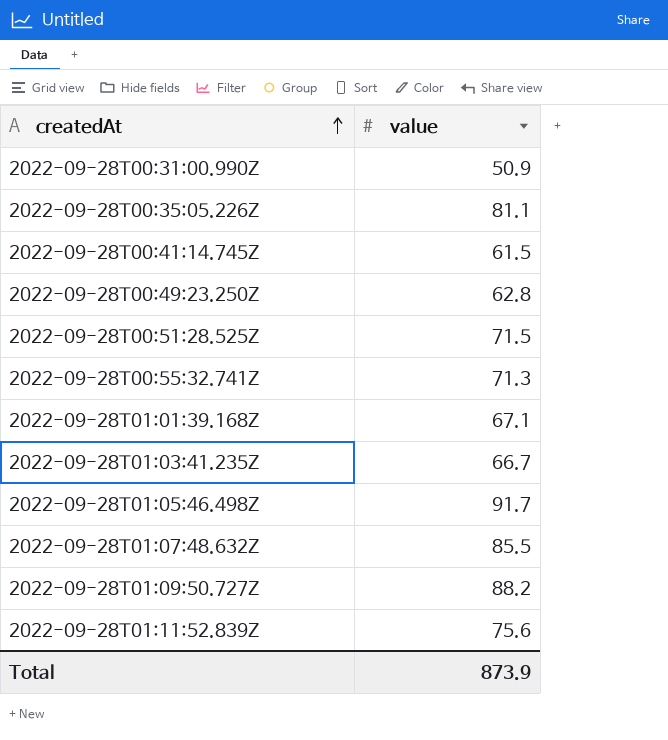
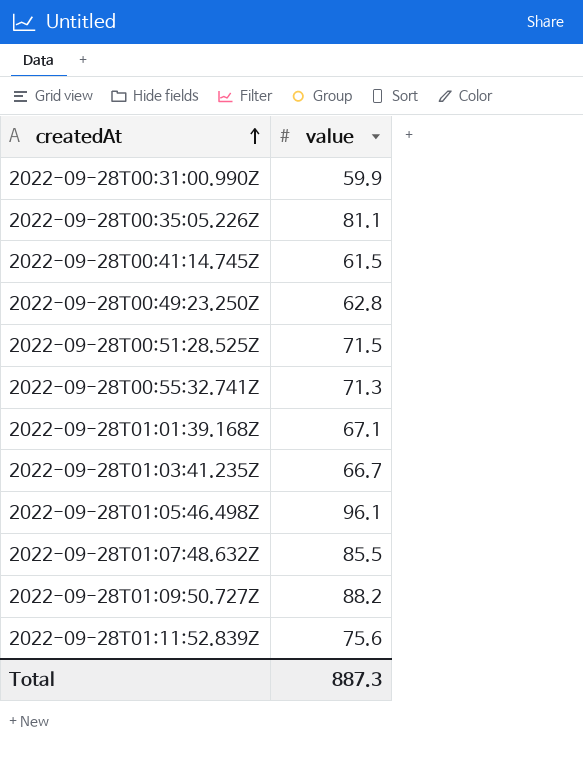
2022-09-28T00:31:00.990Z | value: 50.9 -> 59.9
2022-09-28T01:05:46.498Z | value: 91.7 -> 96.1
Total | value: 873.9 -> 887.3

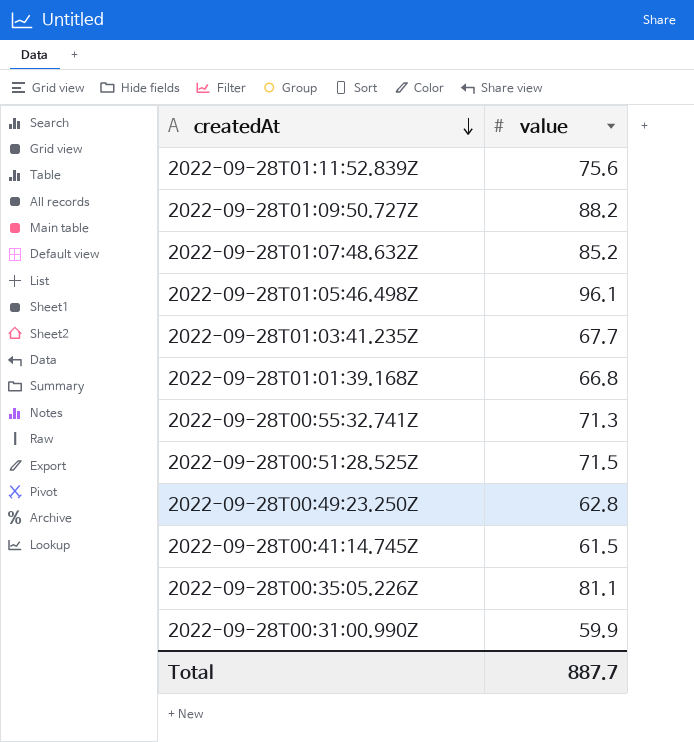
row order: createdAt ascending -> createdAt descending
2022-09-28T01:07:48.632Z | value: 85.5 -> 85.2
2022-09-28T01:03:41.235Z | value: 66.7 -> 67.7
2022-09-28T01:01:39.168Z | value: 67.1 -> 66.8
Total | value: 887.3 -> 887.7

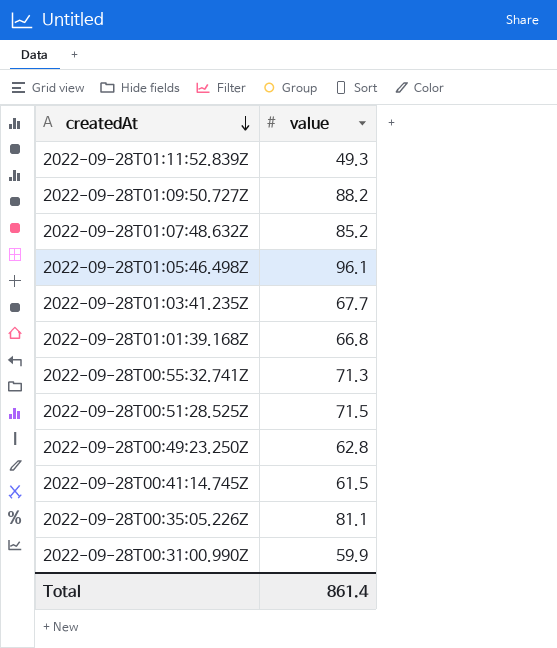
2022-09-28T01:11:52.839Z | value: 75.6 -> 49.3
Total | value: 887.7 -> 861.4

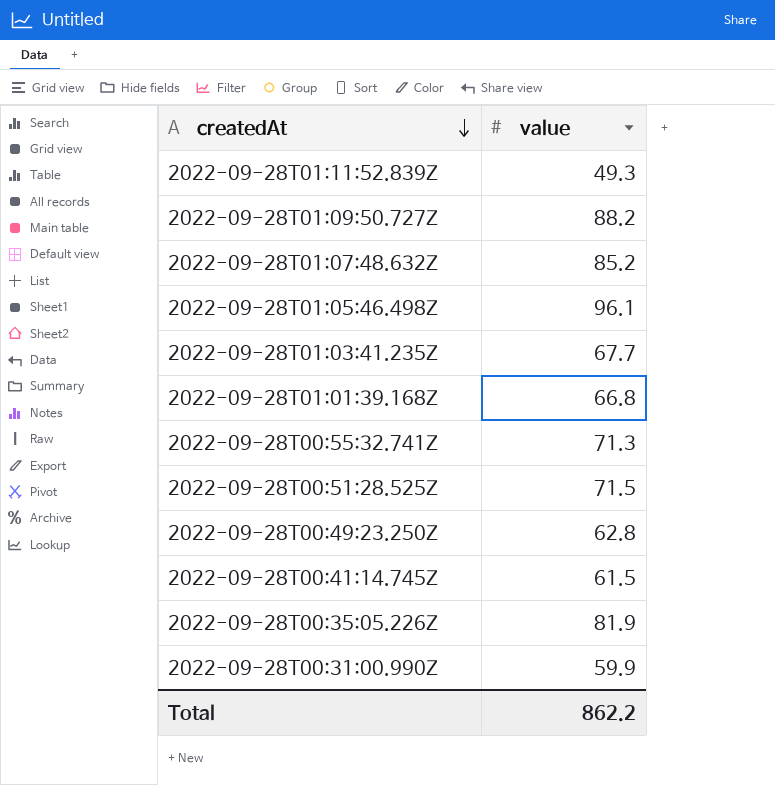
2022-09-28T00:35:05.226Z | value: 81.1 -> 81.9
Total | value: 861.4 -> 862.2

